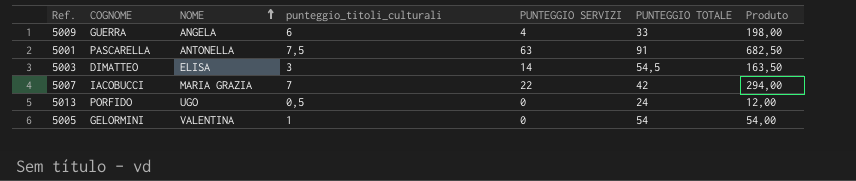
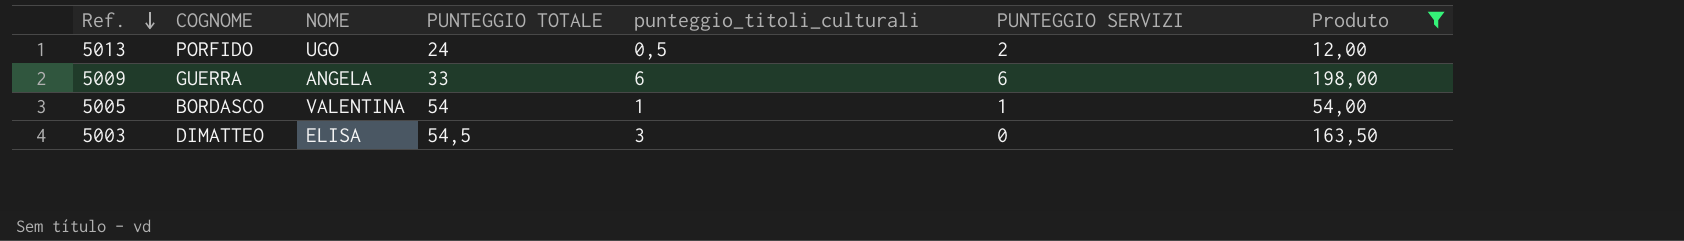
filter: none -> Produto <= 198,00
row order: NOME ascending -> Ref. descending
column PUNTEGGIO TOTALE | position: 6 -> 4
5013 | PUNTEGGIO SERVIZI: 0 -> 2
5009 | PUNTEGGIO SERVIZI: 4 -> 6
5005 | COGNOME: GELORMINI -> BORDASCO
5005 | PUNTEGGIO SERVIZI: 0 -> 1
5003 | PUNTEGGIO SERVIZI: 14 -> 0

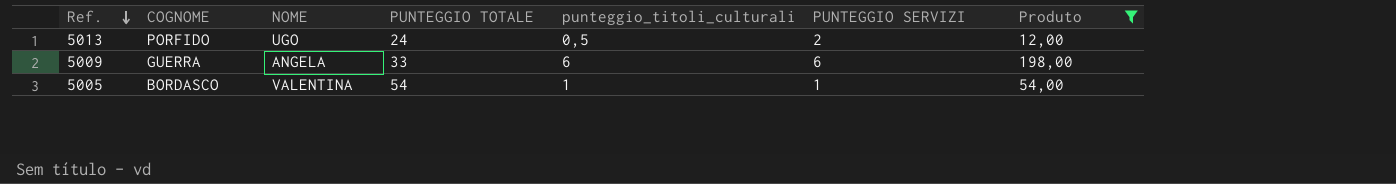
row 5003: DIMATTEO | ELISA | 54,5 | 3 | 0 | 163,50 -> none

